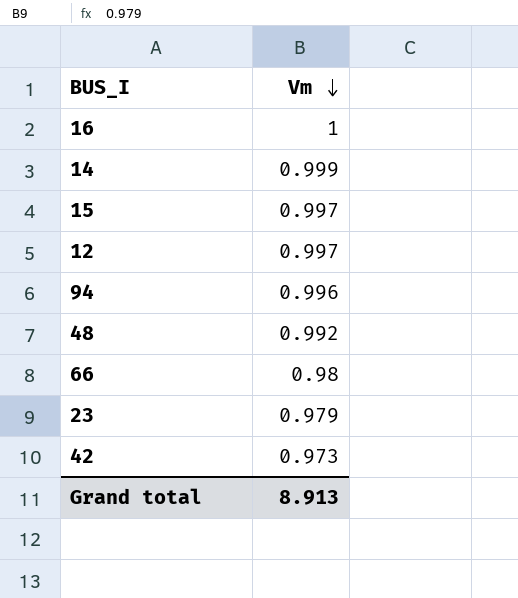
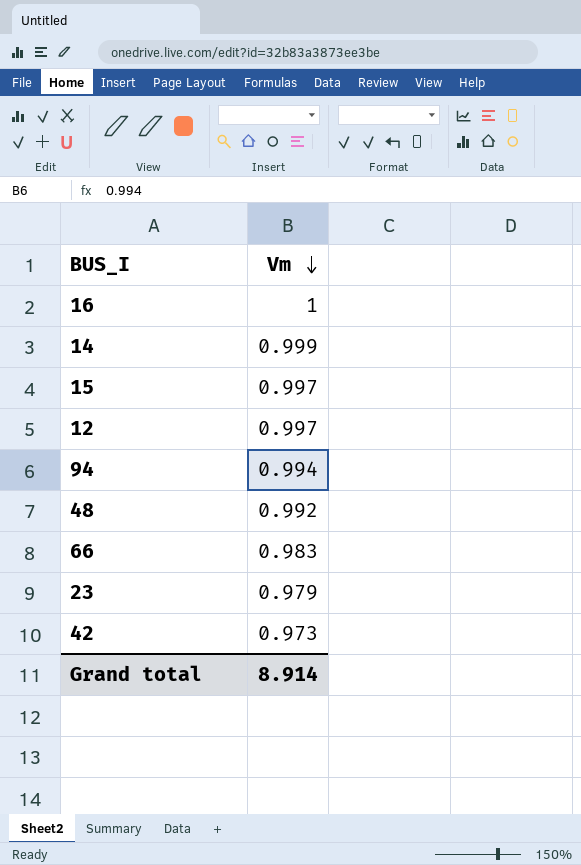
94 | Vm: 0.996 -> 0.994
66 | Vm: 0.98 -> 0.983
Grand total | Vm: 8.913 -> 8.914

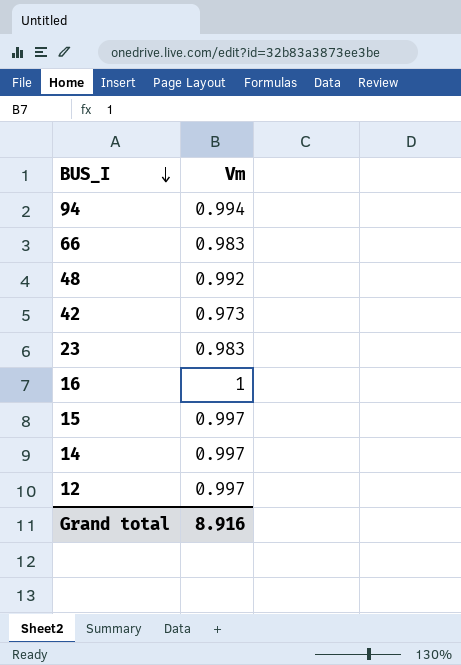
row order: Vm descending -> BUS_I descending
23 | Vm: 0.979 -> 0.983
14 | Vm: 0.999 -> 0.997
Grand total | Vm: 8.914 -> 8.916

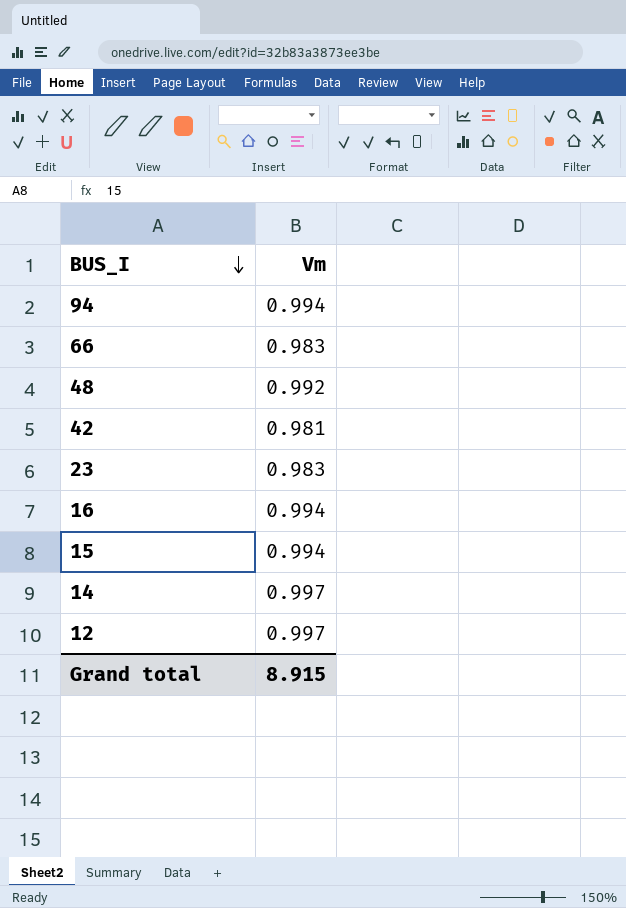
42 | Vm: 0.973 -> 0.981
16 | Vm: 1 -> 0.994
15 | Vm: 0.997 -> 0.994
Grand total | Vm: 8.916 -> 8.915

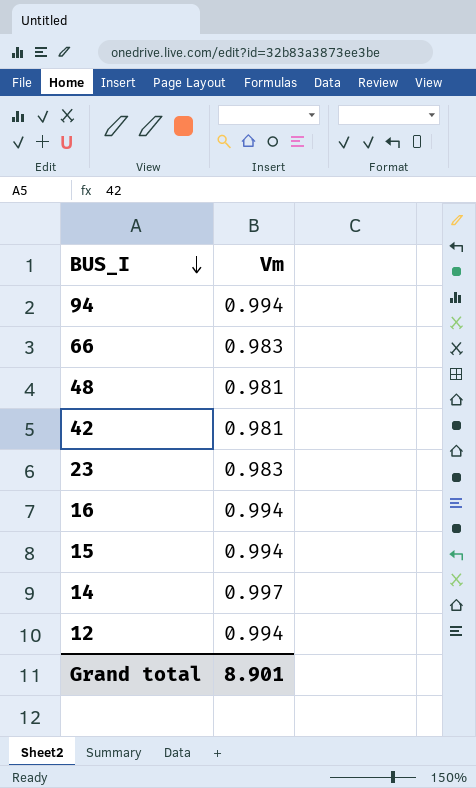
48 | Vm: 0.992 -> 0.981
12 | Vm: 0.997 -> 0.994
Grand total | Vm: 8.915 -> 8.901

